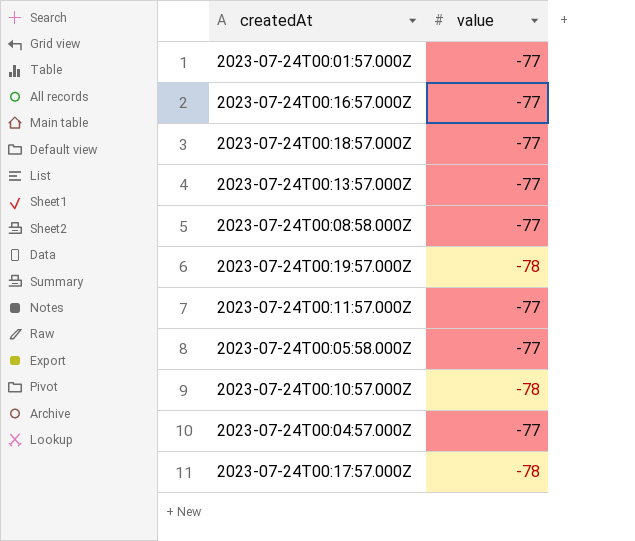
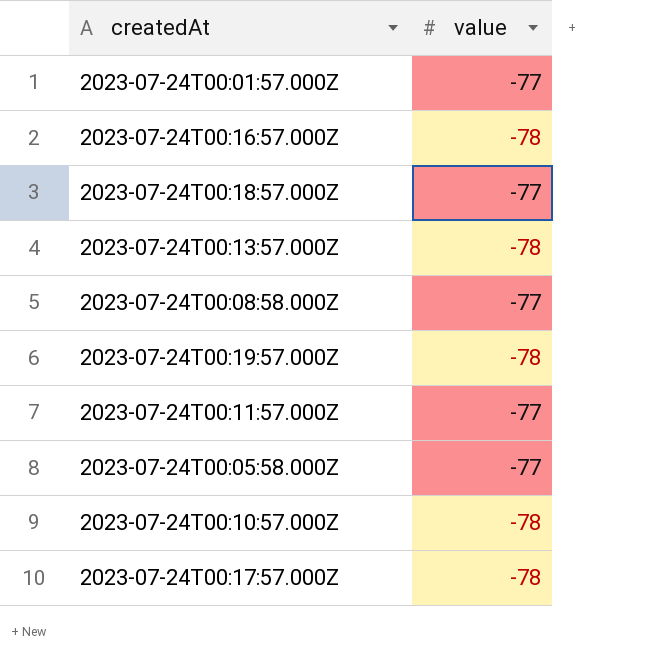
row 2023-07-24T00:04:57.000Z: -77 -> none
2023-07-24T00:16:57.000Z | value: -77 -> -78
2023-07-24T00:13:57.000Z | value: -77 -> -78

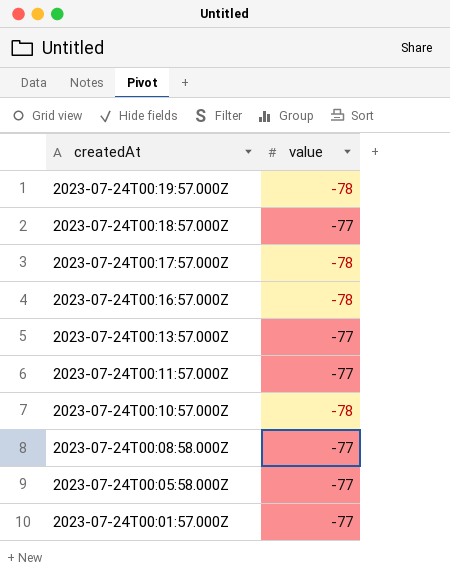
row order: none -> createdAt descending
2023-07-24T00:13:57.000Z | value: -78 -> -77

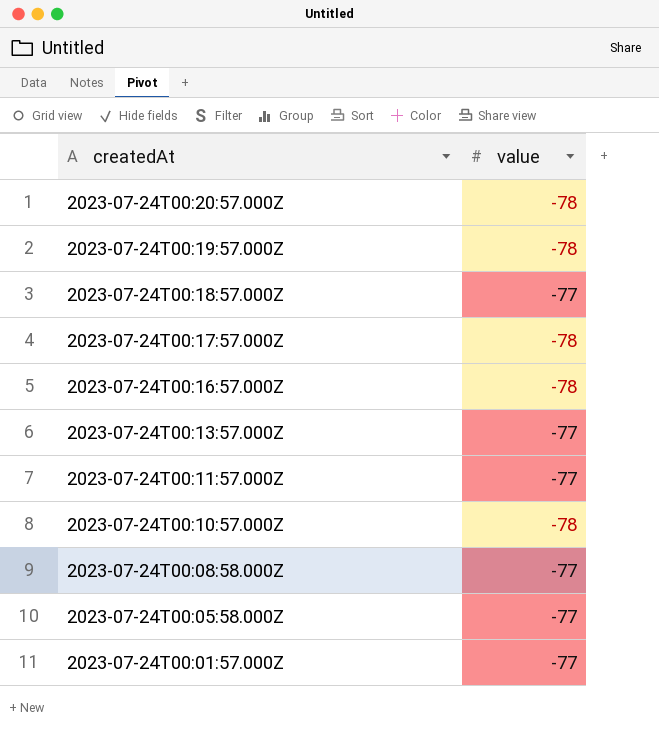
row 2023-07-24T00:20:57.000Z: none -> -78

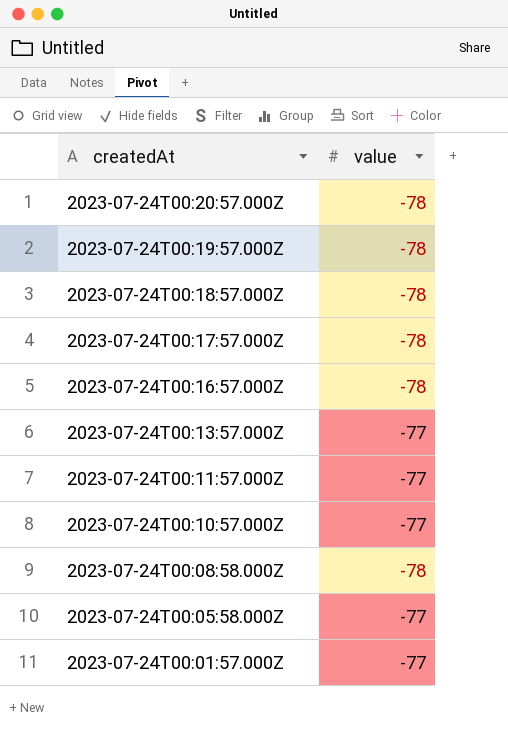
2023-07-24T00:18:57.000Z | value: -77 -> -78
2023-07-24T00:10:57.000Z | value: -78 -> -77
2023-07-24T00:08:58.000Z | value: -77 -> -78

